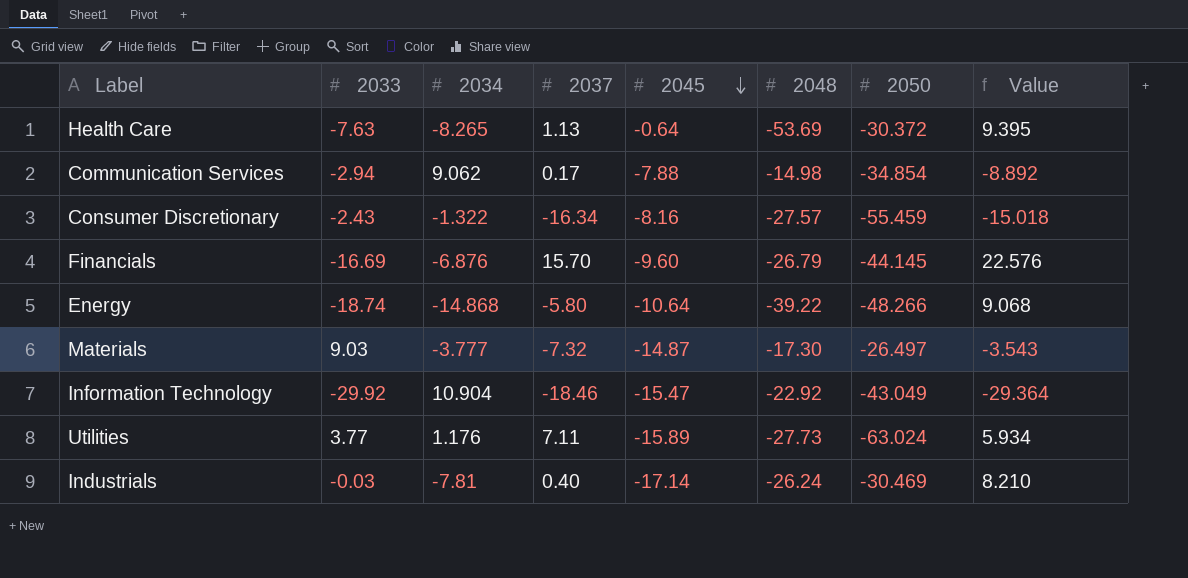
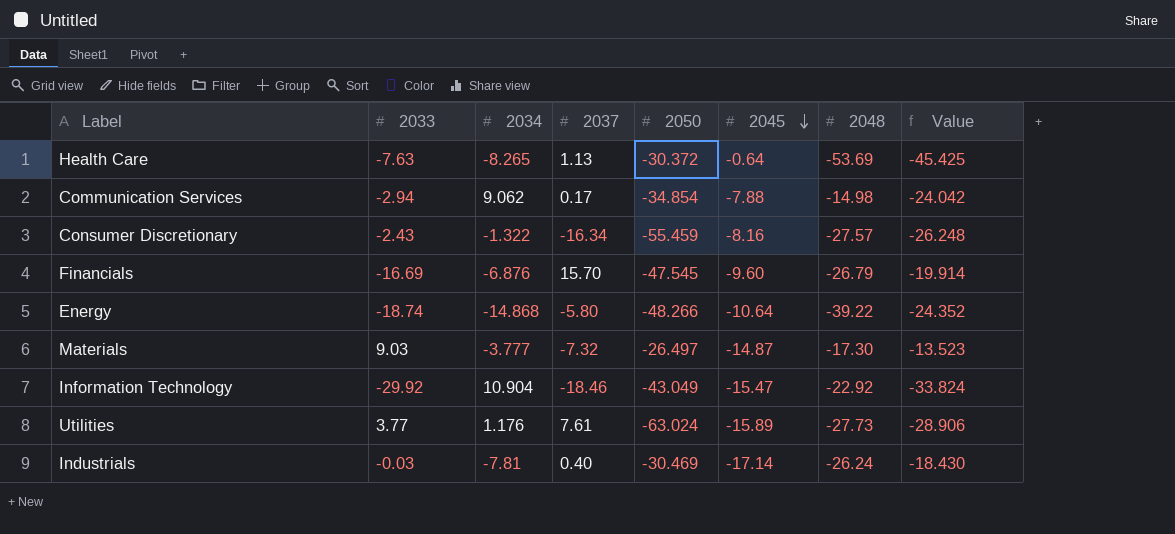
column 2050 | position: 7 -> 5
column Value | formula: [2037] - [2034] -> [2048] - [2034]
Financials | 2050: -44.145 -> -47.545
Utilities | 2037: 7.11 -> 7.61

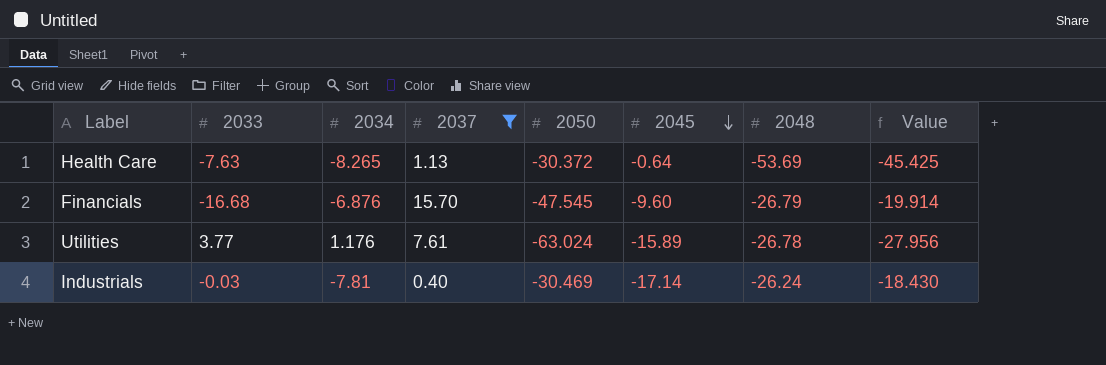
filter: none -> 2037 >= 0.40
Financials | 2033: -16.69 -> -16.68
Utilities | 2048: -27.73 -> -26.78
Utilities | Value: -28.906 -> -27.956

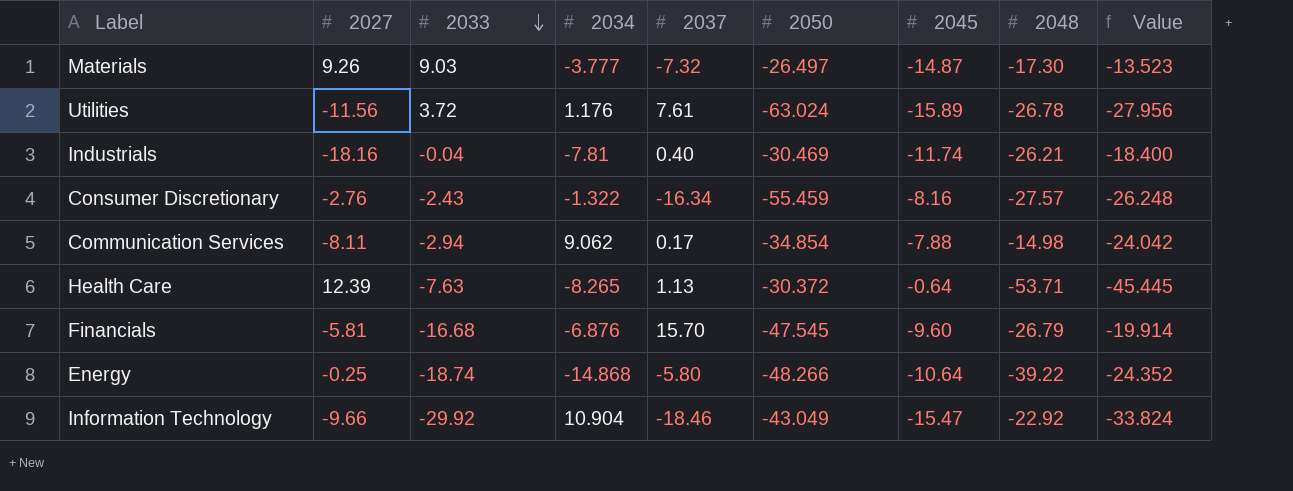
filter: 2037 >= 0.40 -> none
row order: 2045 descending -> 2033 descending
column 2027 | position: none -> 2
Utilities | 2033: 3.77 -> 3.72
Industrials | 2033: -0.03 -> -0.04
Industrials | 2045: -17.14 -> -11.74
Industrials | 2048: -26.24 -> -26.21
Industrials | Value: -18.430 -> -18.400
Health Care | 2048: -53.69 -> -53.71
Health Care | Value: -45.425 -> -45.445

